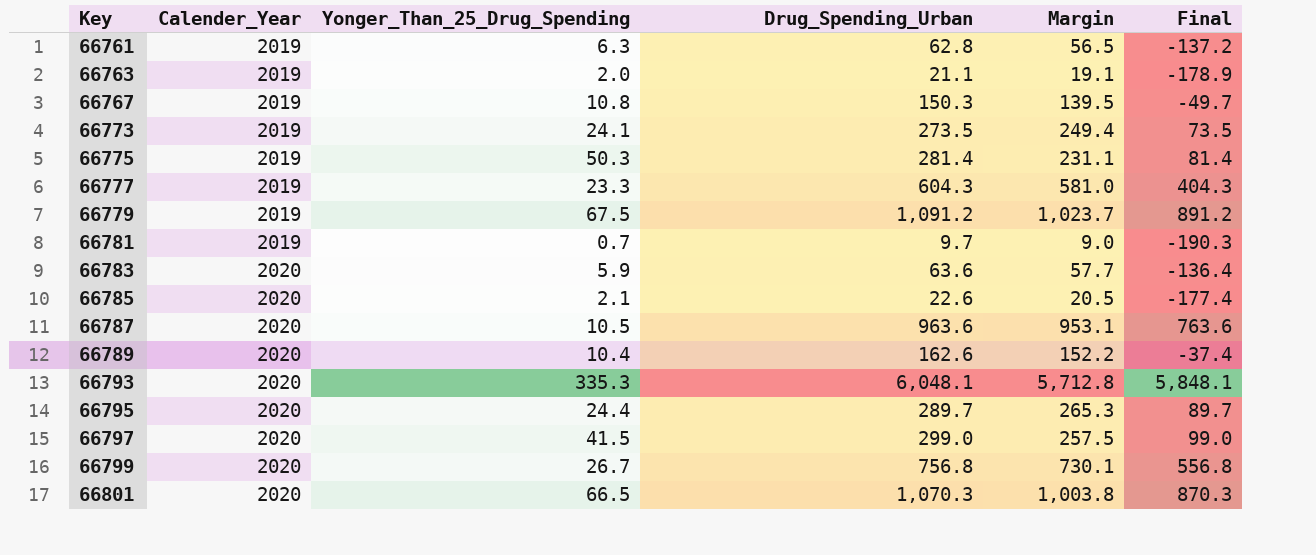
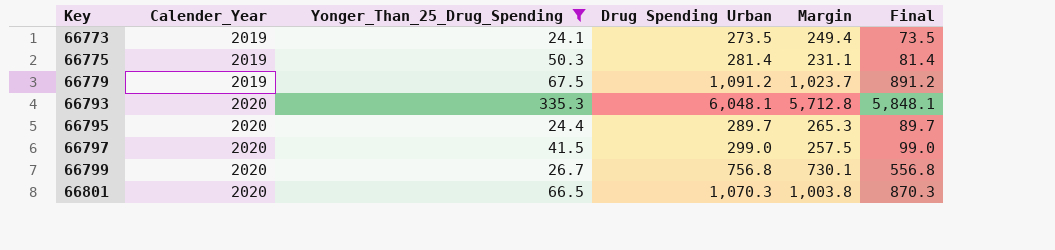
filter: none -> Yonger_Than_25_Drug_Spending >= 24.1
column name: Drug_Spending_Urban -> Drug Spending Urban

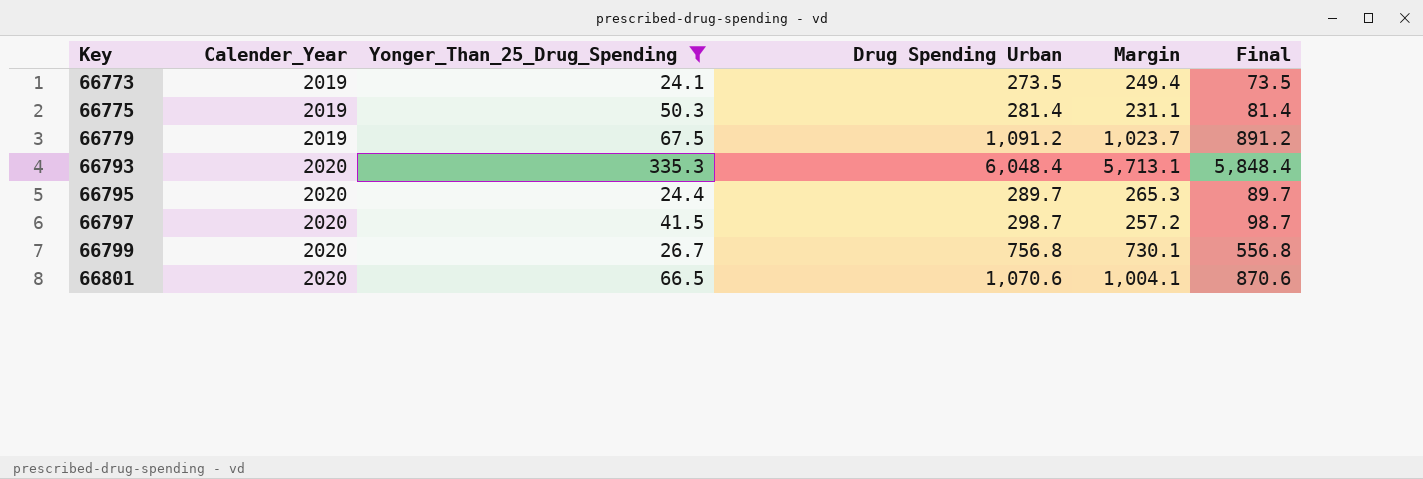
66793 | Drug Spending Urban: 6,048.1 -> 6,048.4
66793 | Margin: 5,712.8 -> 5,713.1
66793 | Final: 5,848.1 -> 5,848.4
66797 | Drug Spending Urban: 299.0 -> 298.7
66797 | Margin: 257.5 -> 257.2
66797 | Final: 99.0 -> 98.7
66801 | Drug Spending Urban: 1,070.3 -> 1,070.6
66801 | Margin: 1,003.8 -> 1,004.1
66801 | Final: 870.3 -> 870.6

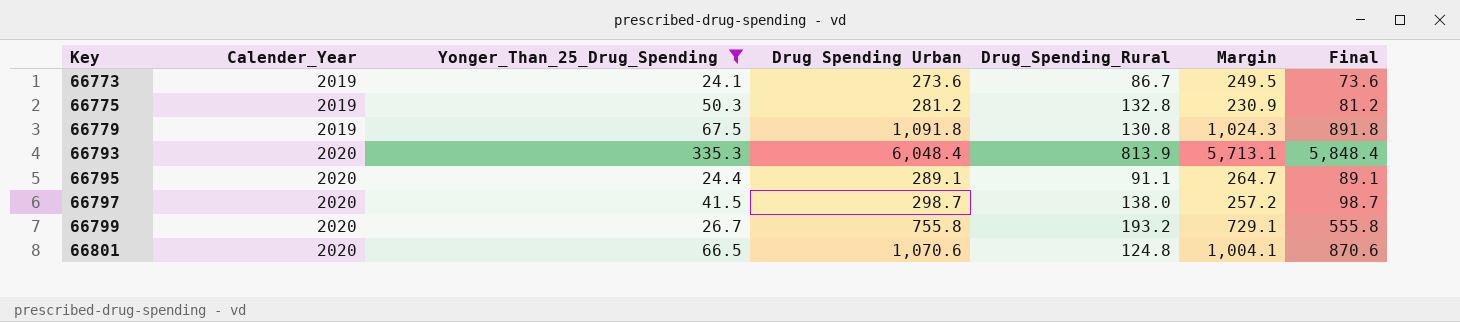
column Drug_Spending_Rural | position: none -> 5
66773 | Drug Spending Urban: 273.5 -> 273.6
66773 | Margin: 249.4 -> 249.5
66773 | Final: 73.5 -> 73.6
66775 | Drug Spending Urban: 281.4 -> 281.2
66775 | Margin: 231.1 -> 230.9
66775 | Final: 81.4 -> 81.2
66779 | Drug Spending Urban: 1,091.2 -> 1,091.8
66779 | Margin: 1,023.7 -> 1,024.3
66779 | Final: 891.2 -> 891.8
66795 | Drug Spending Urban: 289.7 -> 289.1
66795 | Margin: 265.3 -> 264.7
66795 | Final: 89.7 -> 89.1
66799 | Drug Spending Urban: 756.8 -> 755.8
66799 | Margin: 730.1 -> 729.1
66799 | Final: 556.8 -> 555.8

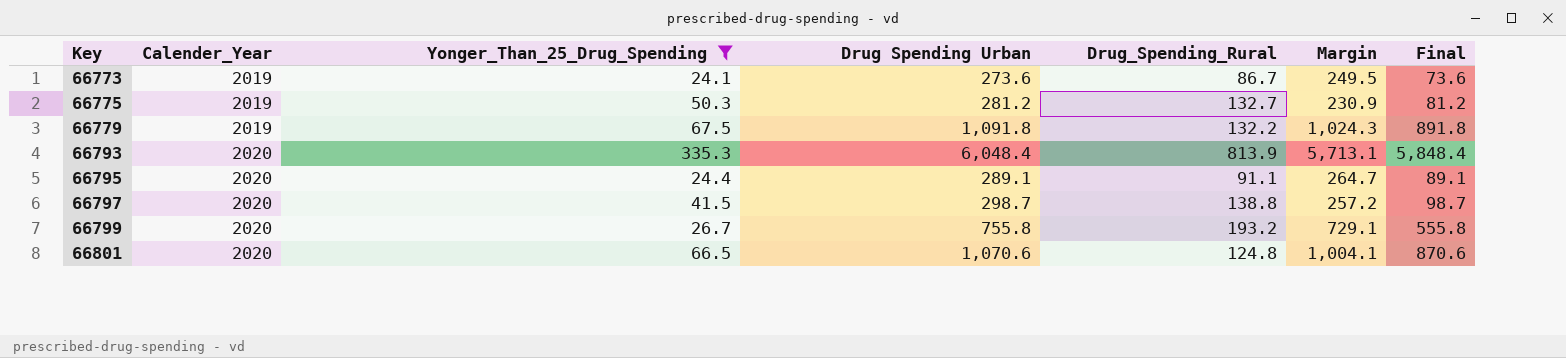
66775 | Drug_Spending_Rural: 132.8 -> 132.7
66779 | Drug_Spending_Rural: 130.8 -> 132.2
66797 | Drug_Spending_Rural: 138.0 -> 138.8

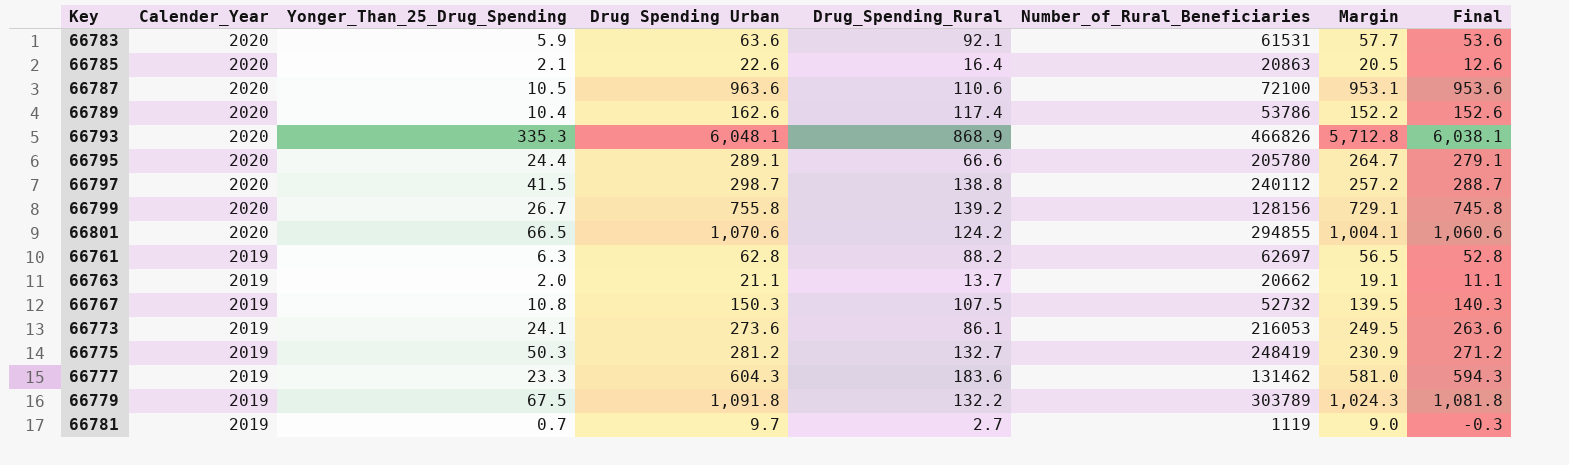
filter: Yonger_Than_25_Drug_Spending >= 24.1 -> none
row order: Key ascending -> Calender_Year descending
column Number_of_Rural_Beneficiaries | position: none -> 6
column Final | formula: [Drug Spending Urban] - 200 -> [Drug Spending Urban] - 10
66793 | Drug Spending Urban: 6,048.4 -> 6,048.1
66793 | Drug_Spending_Rural: 813.9 -> 868.9
66793 | Margin: 5,713.1 -> 5,712.8
66795 | Drug_Spending_Rural: 91.1 -> 66.6
66799 | Drug_Spending_Rural: 193.2 -> 139.2
66801 | Drug_Spending_Rural: 124.8 -> 124.2
66773 | Drug_Spending_Rural: 86.7 -> 86.1

